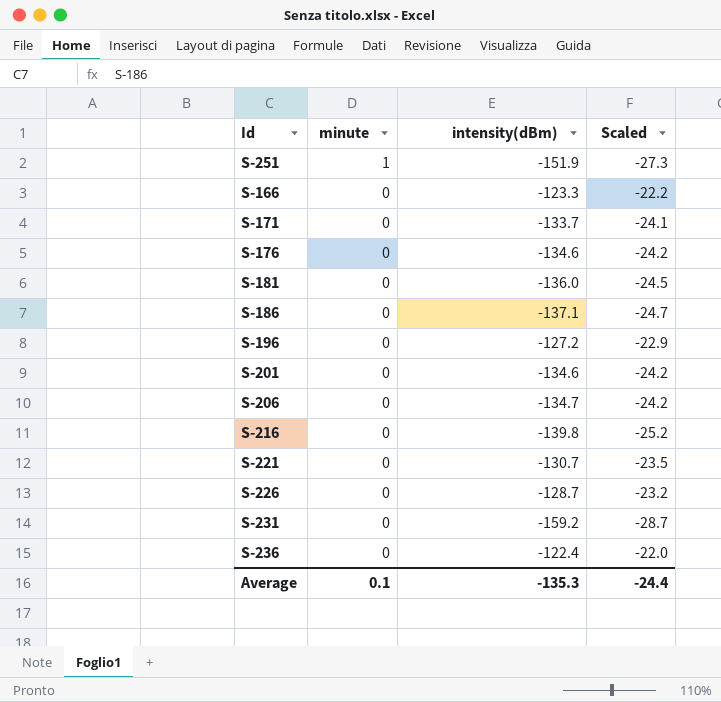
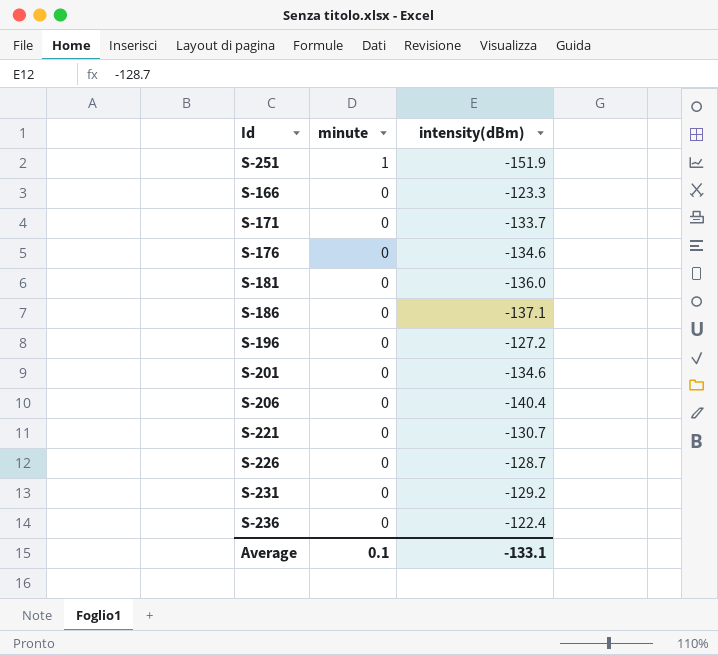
column Scaled | formula: [intensity(dBm)] * 0.18 -> none
row S-216: 0 | -139.8 | -25.2 -> none
S-206 | intensity(dBm): -134.7 -> -140.4
S-231 | intensity(dBm): -159.2 -> -129.2
Average | intensity(dBm): -135.3 -> -133.1

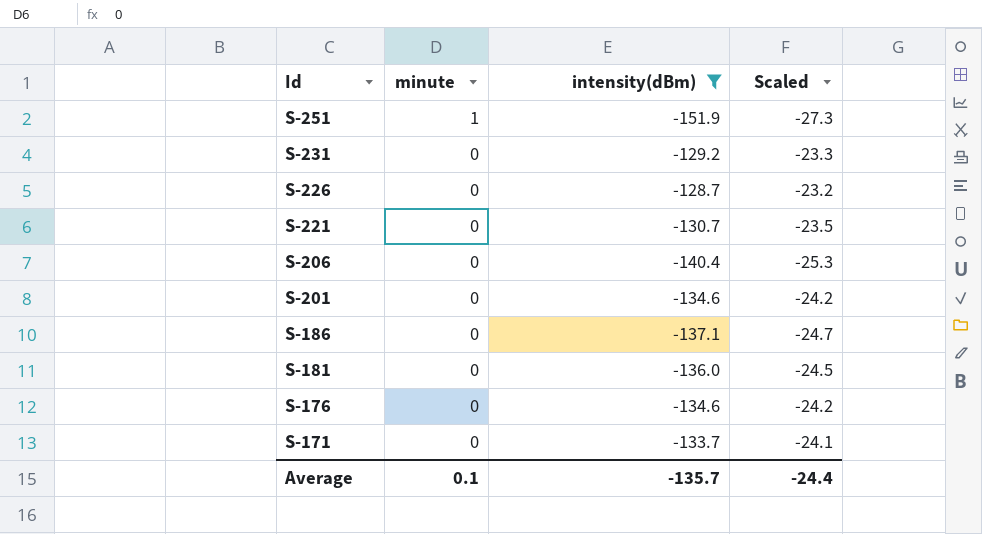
filter: none -> intensity(dBm) <= -128.7
row order: minute descending -> Id descending
column Scaled | formula: none -> [intensity(dBm)] * 0.18
Average | intensity(dBm): -133.1 -> -135.7

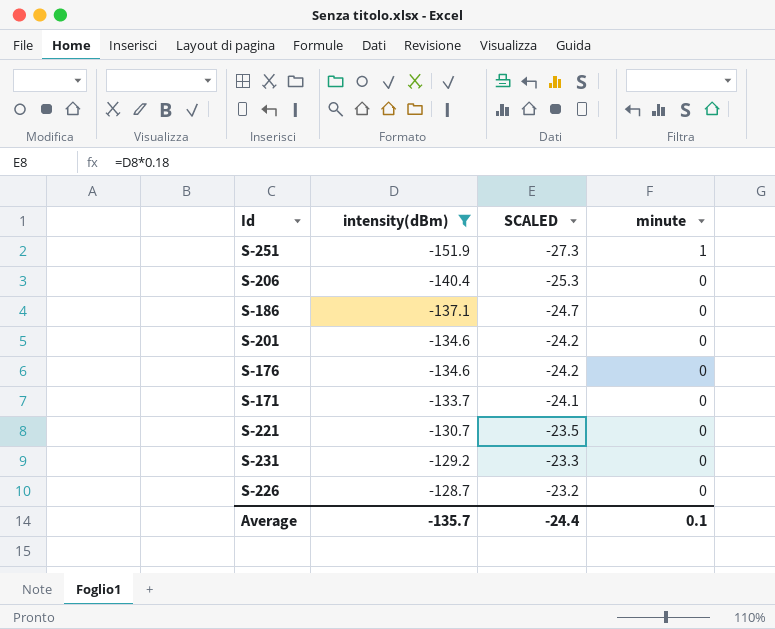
row order: Id descending -> intensity(dBm) ascending
column name: Scaled -> SCALED
column minute | position: 2 -> 4
row S-181: 0 | -136.0 | -24.5 -> none

